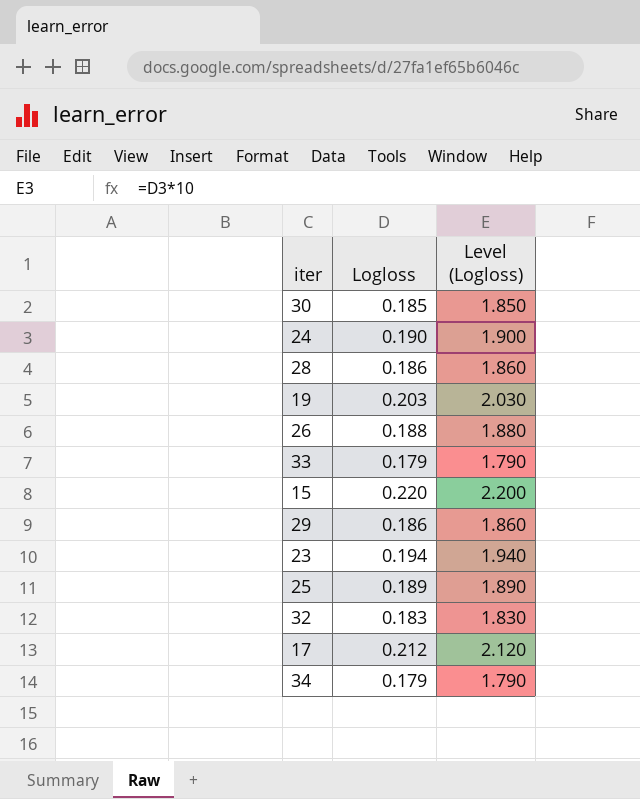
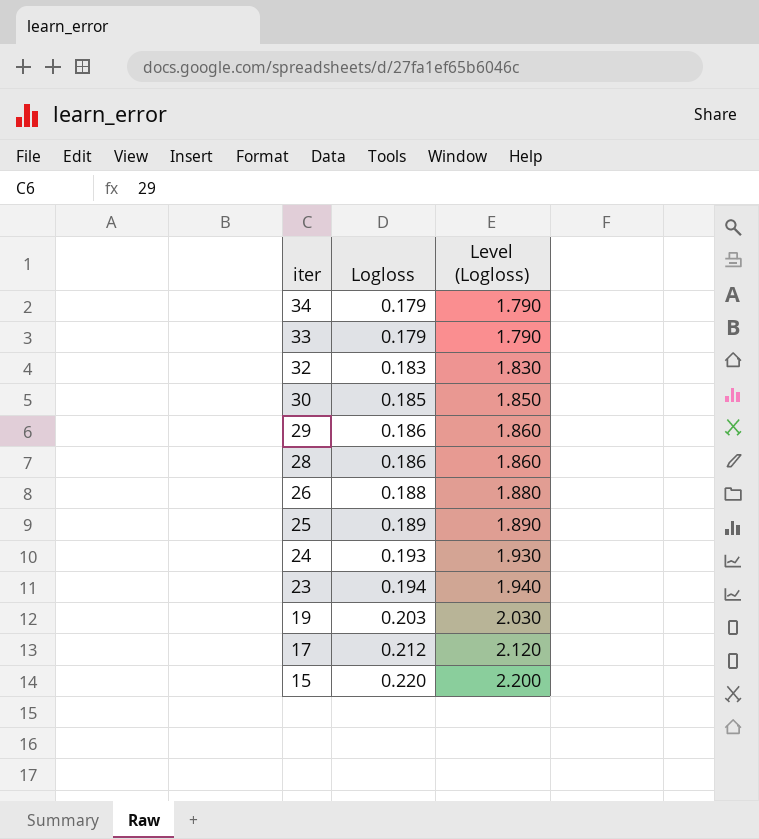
row order: none -> iter descending
24 | Logloss: 0.190 -> 0.193
24 | Level (Logloss): 1.900 -> 1.930

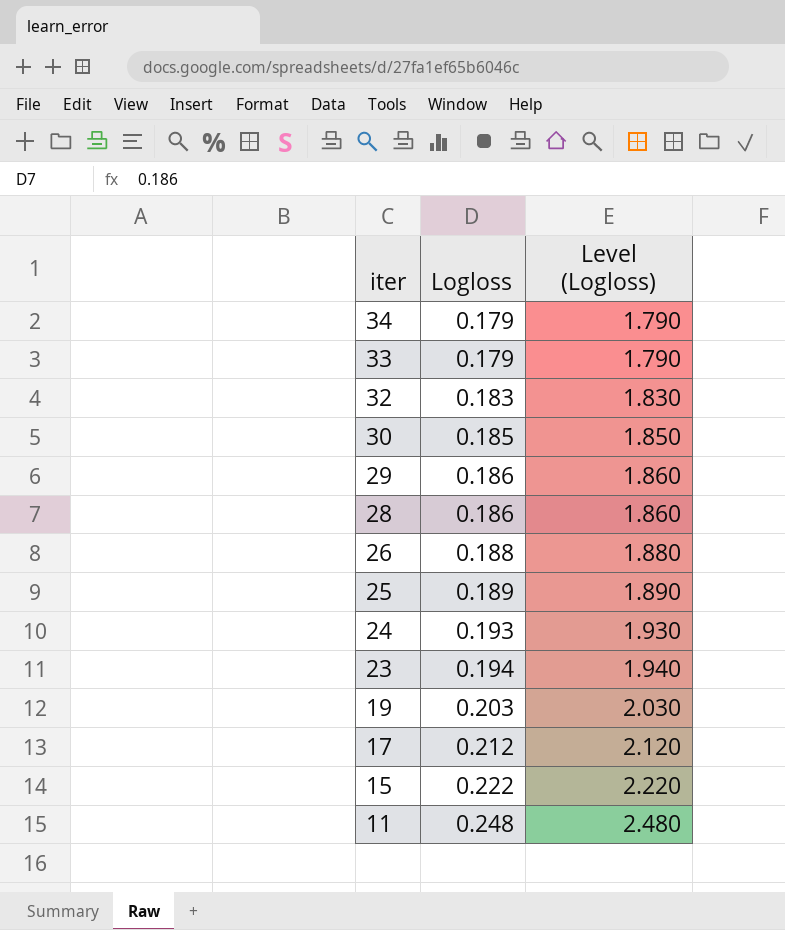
15 | Logloss: 0.220 -> 0.222
15 | Level (Logloss): 2.200 -> 2.220
row 11: none -> 0.248 | 2.480

